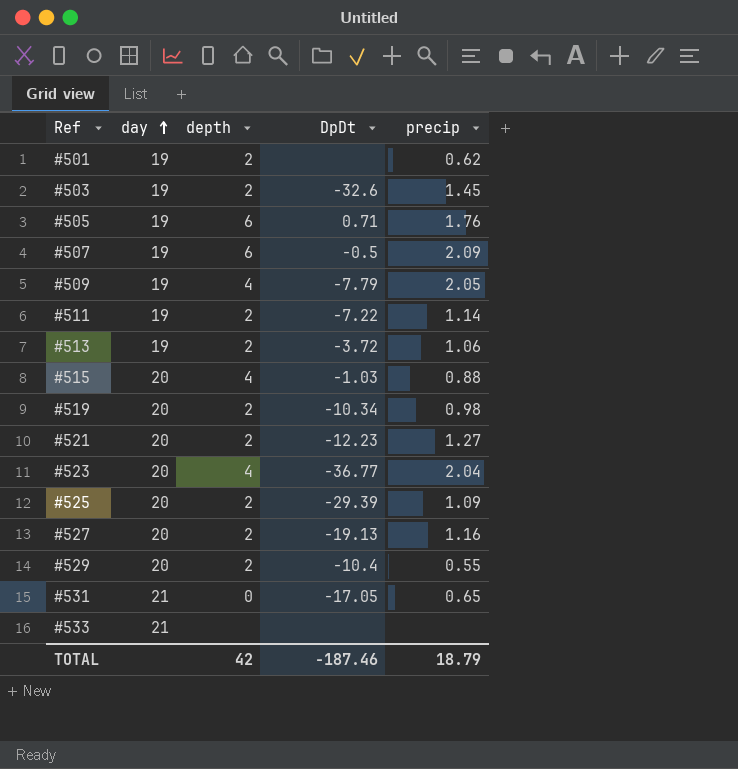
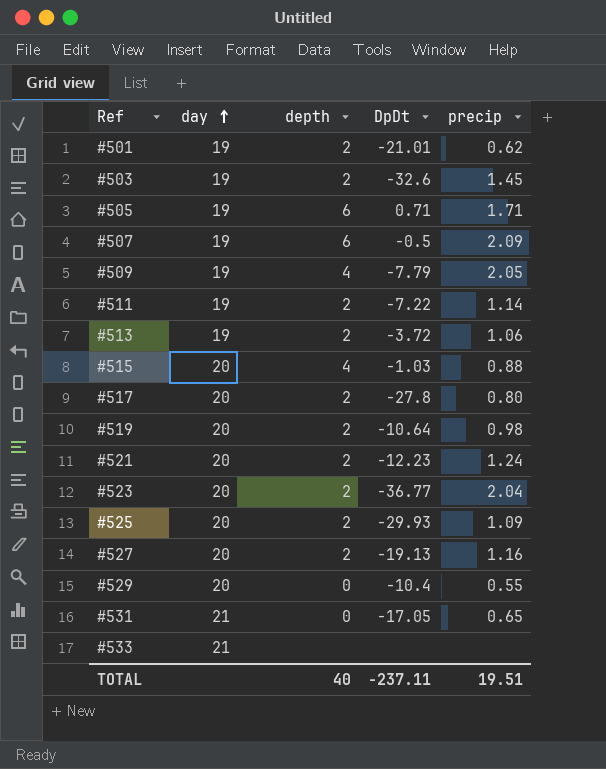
#501 | DpDt: none -> -21.01
#505 | precip: 1.76 -> 1.71
row #517: none -> 20 | 2 | -27.8 | 0.80
#519 | DpDt: -10.34 -> -10.64
#521 | precip: 1.27 -> 1.24
#523 | depth: 4 -> 2
#525 | DpDt: -29.39 -> -29.93
#529 | depth: 2 -> 0
TOTAL | depth: 42 -> 40
TOTAL | DpDt: -187.46 -> -237.11
TOTAL | precip: 18.79 -> 19.51

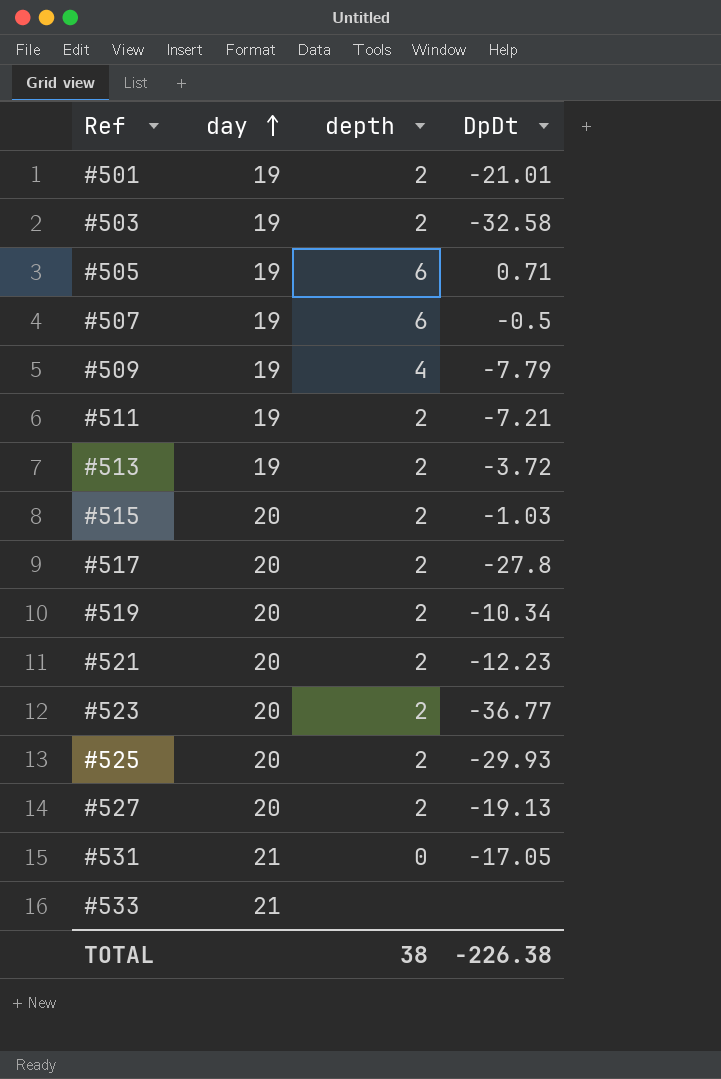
column precip | position: 5 -> none
row #529: 20 | 0 | -10.4 | 0.55 -> none
#503 | DpDt: -32.6 -> -32.58
#511 | DpDt: -7.22 -> -7.21
#515 | depth: 4 -> 2
#519 | DpDt: -10.64 -> -10.34
TOTAL | depth: 40 -> 38
TOTAL | DpDt: -237.11 -> -226.38

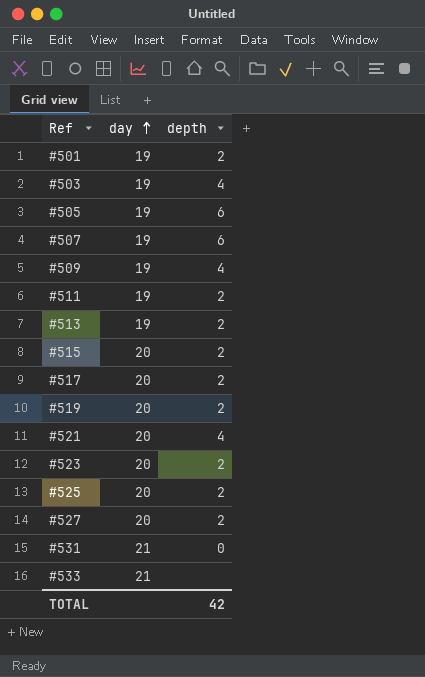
column DpDt | position: 4 -> none
#503 | depth: 2 -> 4
#521 | depth: 2 -> 4
TOTAL | depth: 38 -> 42

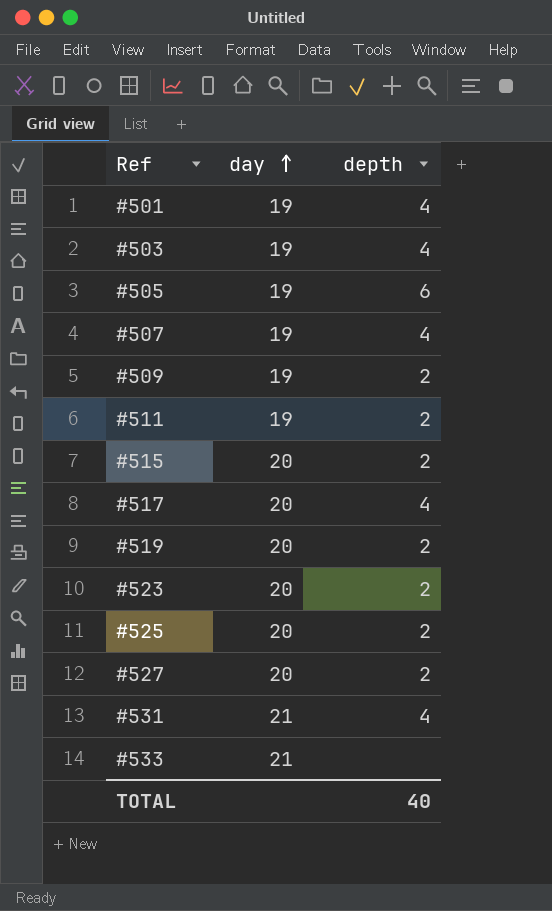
row #513: 19 | 2 -> none
row #521: 20 | 4 -> none
#501 | depth: 2 -> 4
#507 | depth: 6 -> 4
#509 | depth: 4 -> 2
#517 | depth: 2 -> 4
#531 | depth: 0 -> 4
TOTAL | depth: 42 -> 40

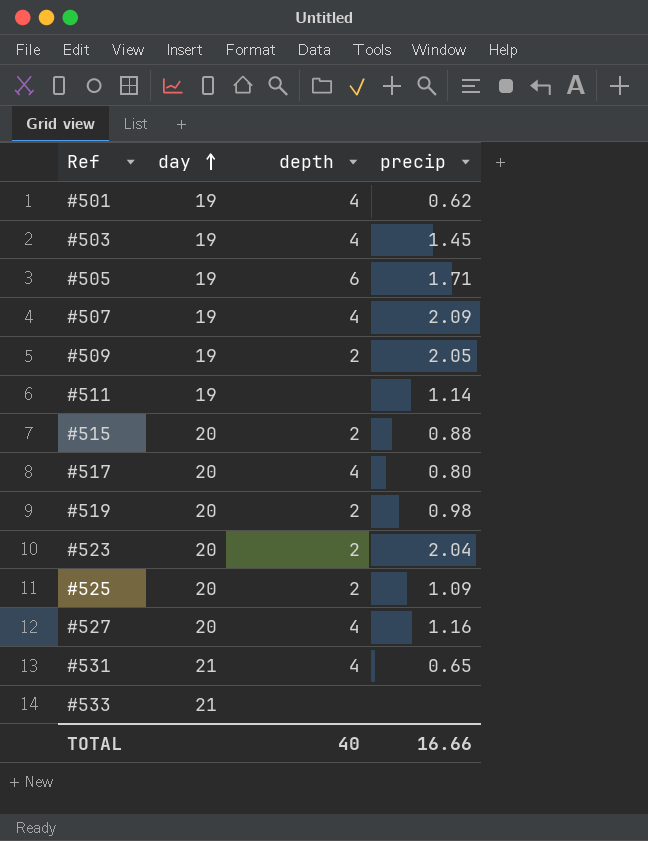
column precip | position: none -> 4
#511 | depth: 2 -> none
#527 | depth: 2 -> 4

